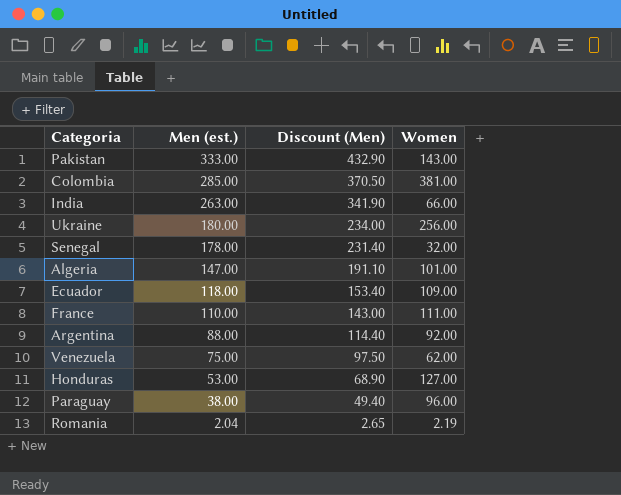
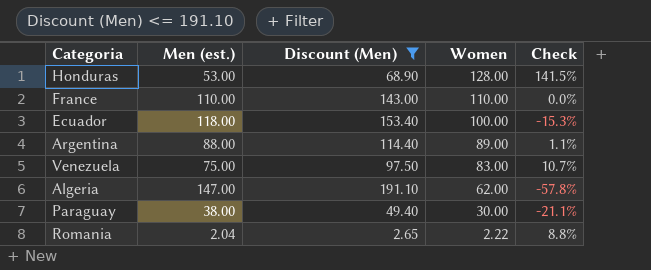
filter: none -> Discount (Men) <= 191.10
row order: Men (est.) descending -> Women descending
column Check | formula: none -> ([Women] - [Men (est.)]) / [Men (est.)]
Honduras | Women: 127.00 -> 128.00
France | Women: 111.00 -> 110.00
Ecuador | Women: 109.00 -> 100.00
Argentina | Women: 92.00 -> 89.00
Venezuela | Women: 62.00 -> 83.00
Algeria | Women: 101.00 -> 62.00
Paraguay | Women: 96.00 -> 30.00
Romania | Women: 2.19 -> 2.22

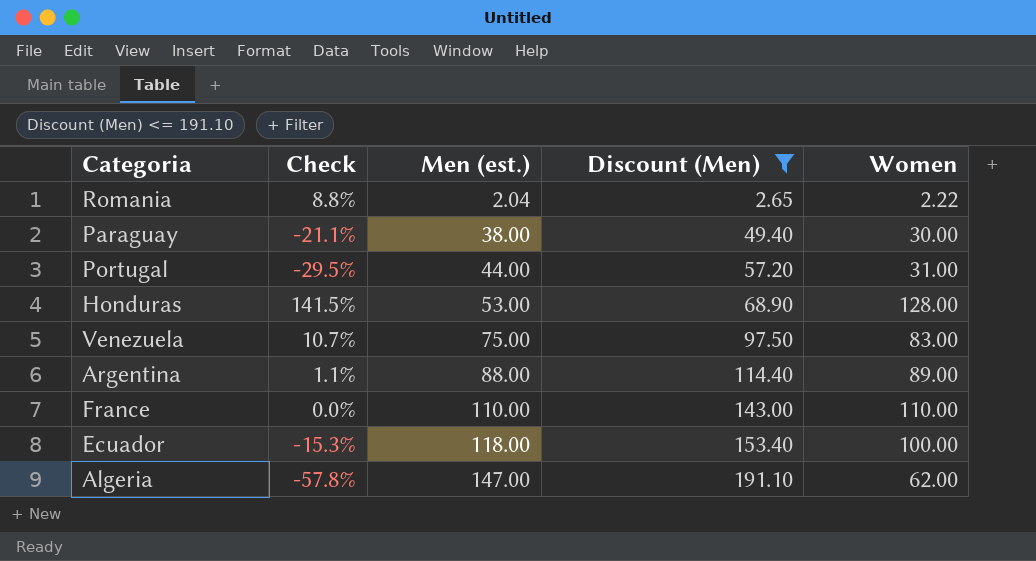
row order: Women descending -> Men (est.) ascending
column Check | position: 5 -> 2
row Portugal: none -> -29.5% | 44.00 | 57.20 | 31.00

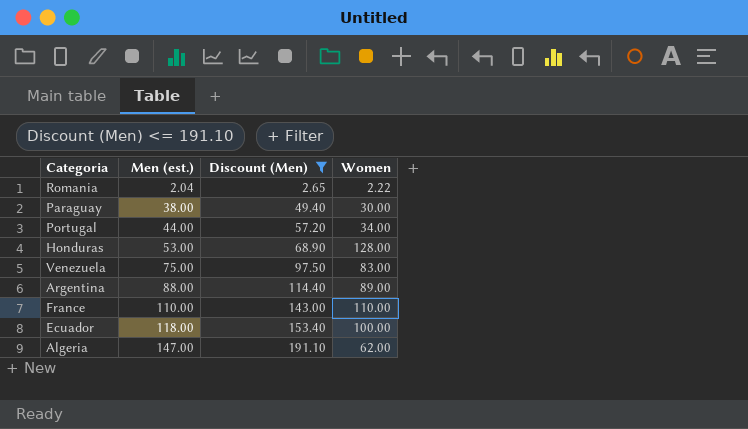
column Check | formula: ([Women] - [Men (est.)]) / [Men (est.)] -> none
Portugal | Women: 31.00 -> 34.00

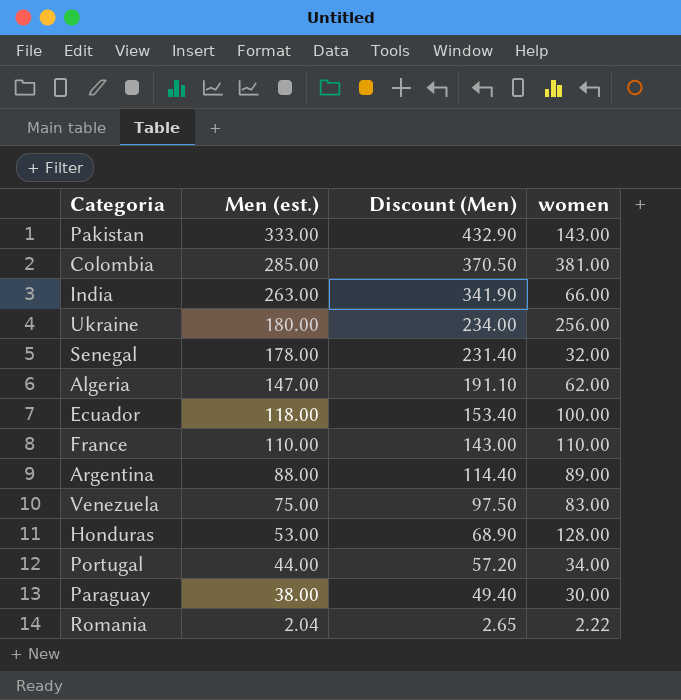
filter: Discount (Men) <= 191.10 -> none
row order: Men (est.) ascending -> Men (est.) descending
column name: Women -> women

